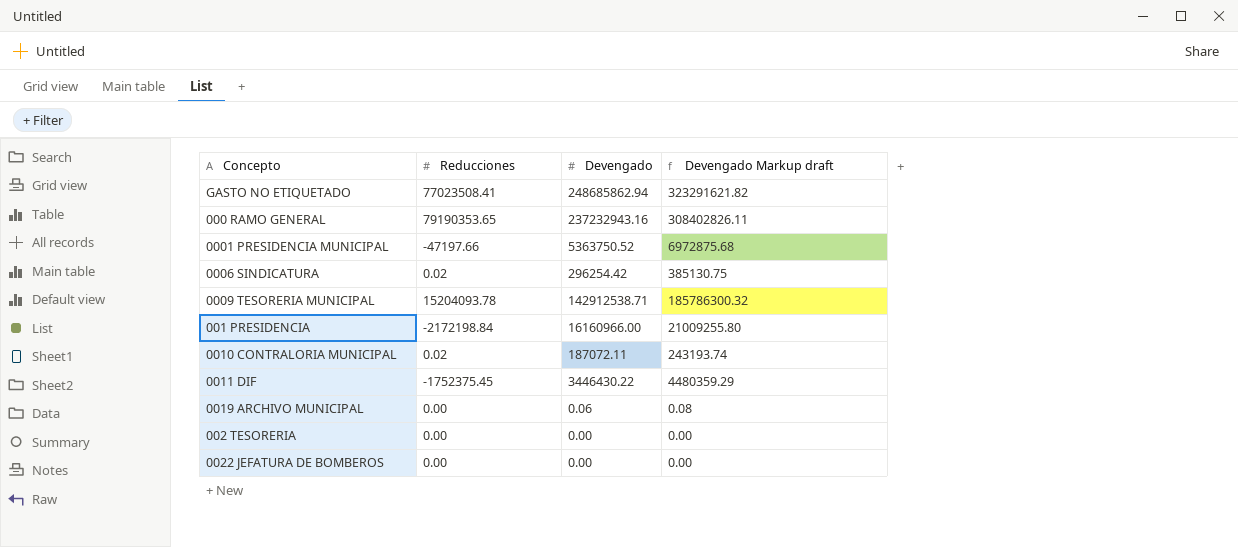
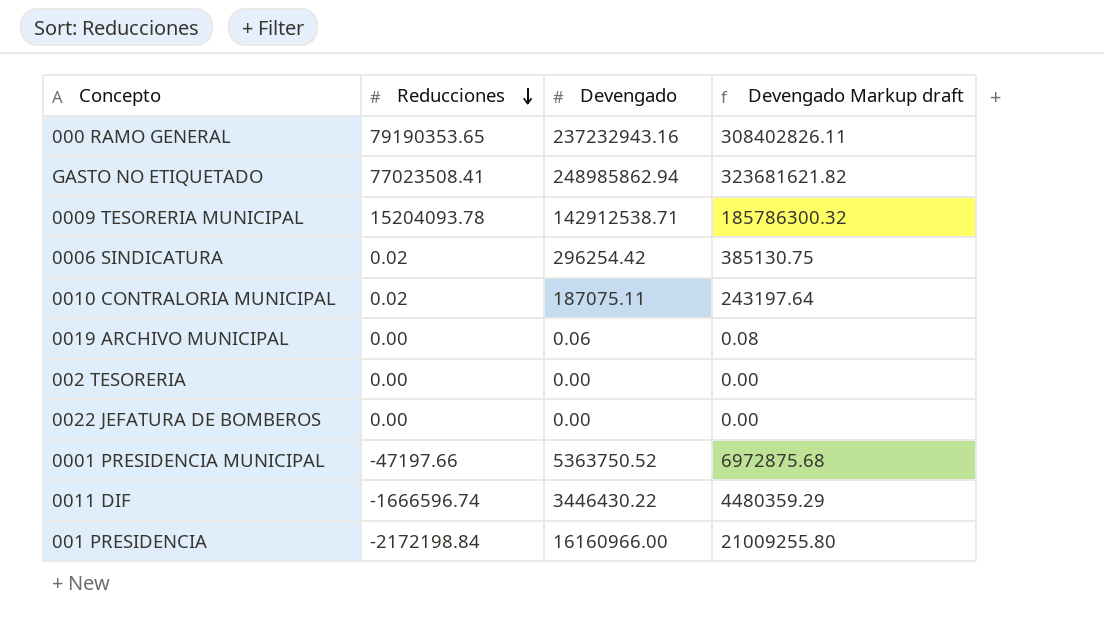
row order: none -> Reducciones descending
GASTO NO ETIQUETADO | Devengado: 248685862.94 -> 248985862.94
GASTO NO ETIQUETADO | Devengado Markup draft: 323291621.82 -> 323681621.82
0010 CONTRALORIA MUNICIPAL | Devengado: 187072.11 -> 187075.11
0010 CONTRALORIA MUNICIPAL | Devengado Markup draft: 243193.74 -> 243197.64
0011 DIF | Reducciones: -1752375.45 -> -1666596.74

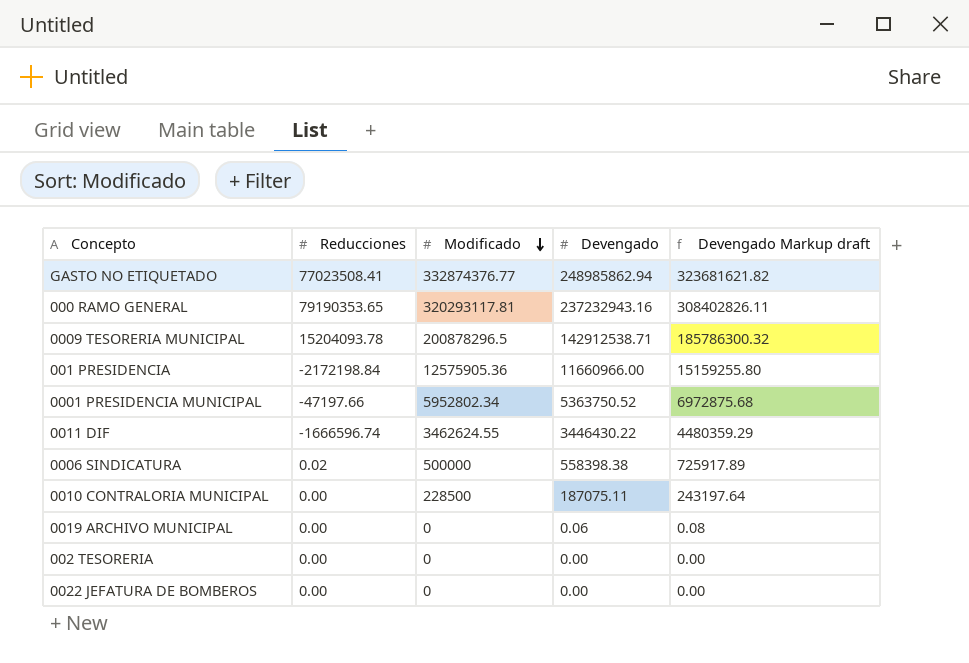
row order: Reducciones descending -> Modificado descending
column Modificado | position: none -> 3
001 PRESIDENCIA | Devengado: 16160966.00 -> 11660966.00
001 PRESIDENCIA | Devengado Markup draft: 21009255.80 -> 15159255.80
0006 SINDICATURA | Devengado: 296254.42 -> 558398.38
0006 SINDICATURA | Devengado Markup draft: 385130.75 -> 725917.89
0010 CONTRALORIA MUNICIPAL | Reducciones: 0.02 -> 0.00

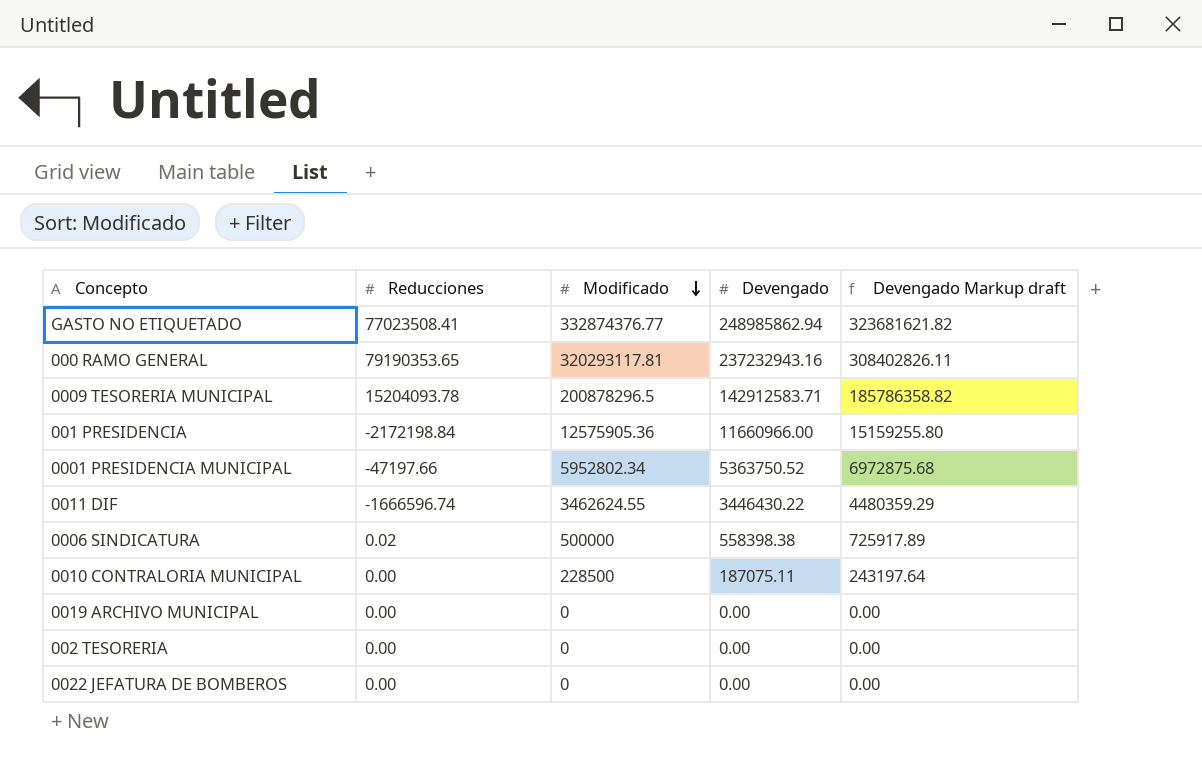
0009 TESORERIA MUNICIPAL | Devengado: 142912538.71 -> 142912583.71
0009 TESORERIA MUNICIPAL | Devengado Markup draft: 185786300.32 -> 185786358.82
0019 ARCHIVO MUNICIPAL | Devengado: 0.06 -> 0.00
0019 ARCHIVO MUNICIPAL | Devengado Markup draft: 0.08 -> 0.00

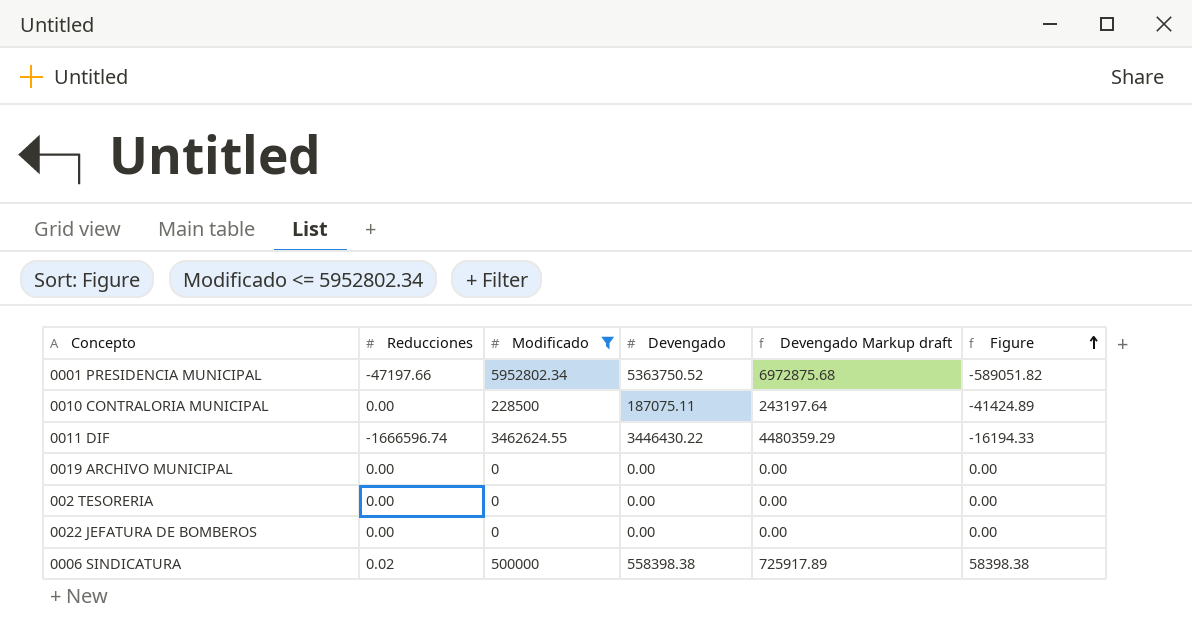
filter: none -> Modificado <= 5952802.34
row order: Modificado descending -> Figure ascending
column Figure | formula: none -> [Devengado] - [Modificado]

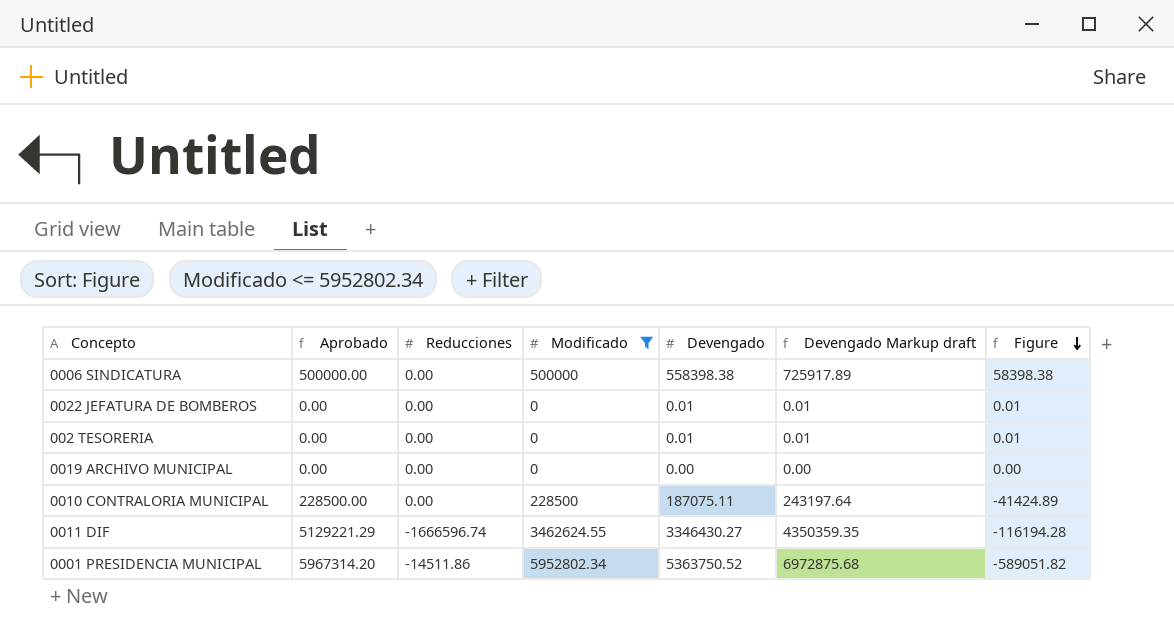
row order: Figure ascending -> Figure descending
column Aprobado | formula: none -> [Modificado] - [Reducciones]
0006 SINDICATURA | Reducciones: 0.02 -> 0.00
0022 JEFATURA DE BOMBEROS | Devengado: 0.00 -> 0.01
0022 JEFATURA DE BOMBEROS | Devengado Markup draft: 0.00 -> 0.01
0022 JEFATURA DE BOMBEROS | Figure: 0.00 -> 0.01
002 TESORERIA | Devengado: 0.00 -> 0.01
002 TESORERIA | Devengado Markup draft: 0.00 -> 0.01
002 TESORERIA | Figure: 0.00 -> 0.01
0011 DIF | Devengado: 3446430.22 -> 3346430.27
0011 DIF | Devengado Markup draft: 4480359.29 -> 4350359.35
0011 DIF | Figure: -16194.33 -> -116194.28
0001 PRESIDENCIA MUNICIPAL | Reducciones: -47197.66 -> -14511.86

